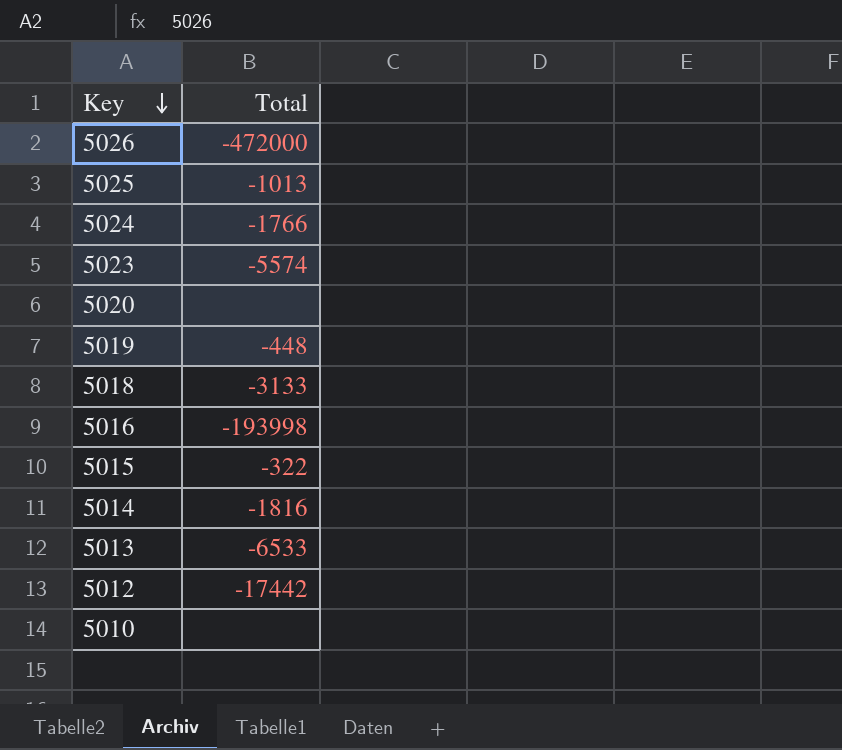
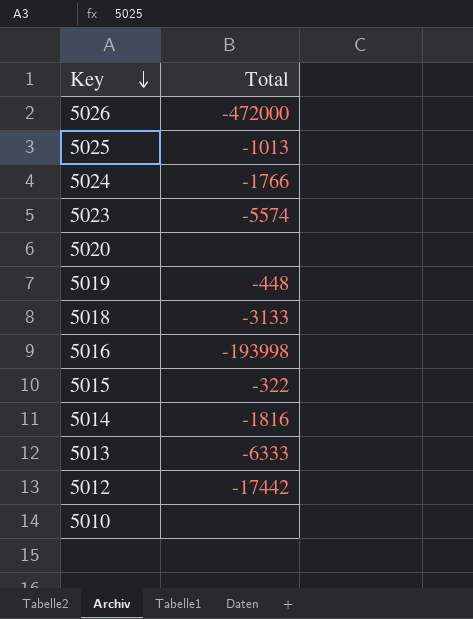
5013 | Total: -6533 -> -6333

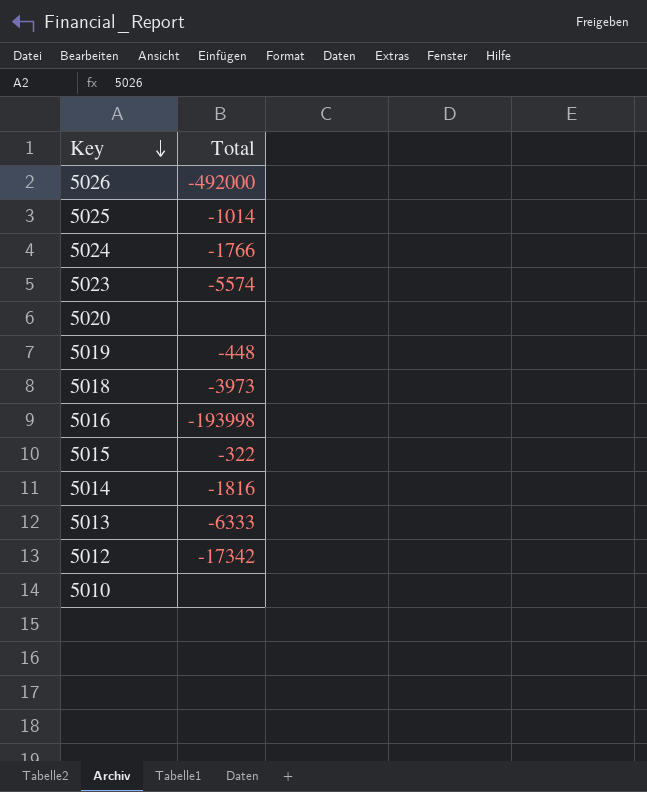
5026 | Total: -472000 -> -492000
5025 | Total: -1013 -> -1014
5018 | Total: -3133 -> -3973
5012 | Total: -17442 -> -17342

